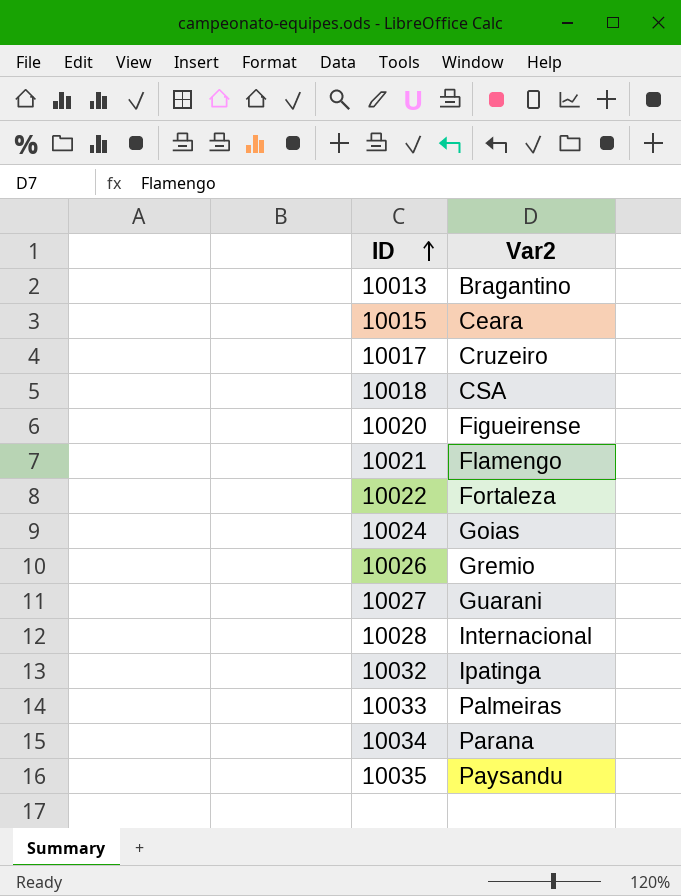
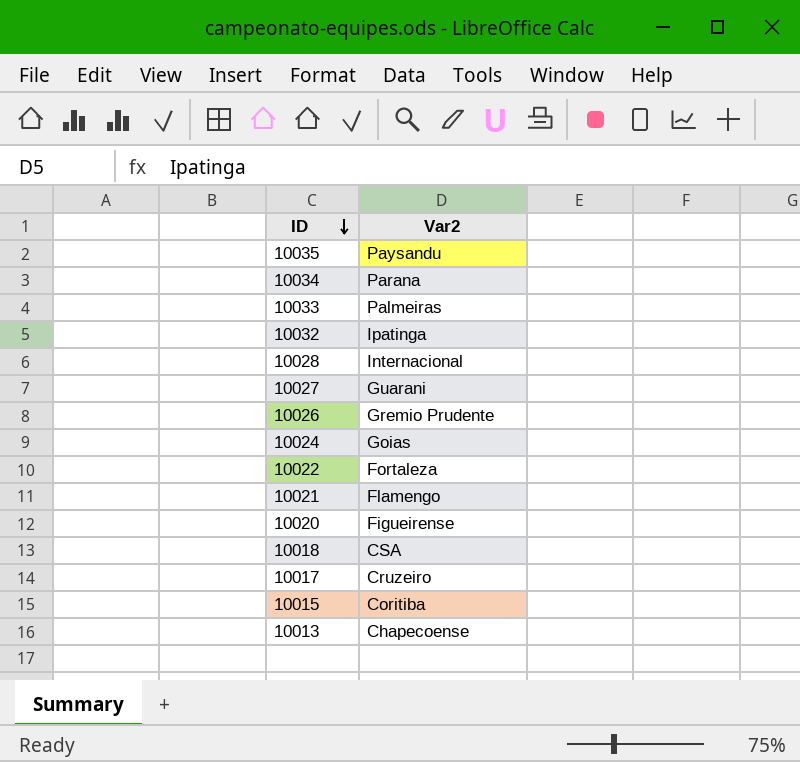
row order: ID ascending -> ID descending
10026 | Var2: Gremio -> Gremio Prudente
10015 | Var2: Ceara -> Coritiba
10013 | Var2: Bragantino -> Chapecoense

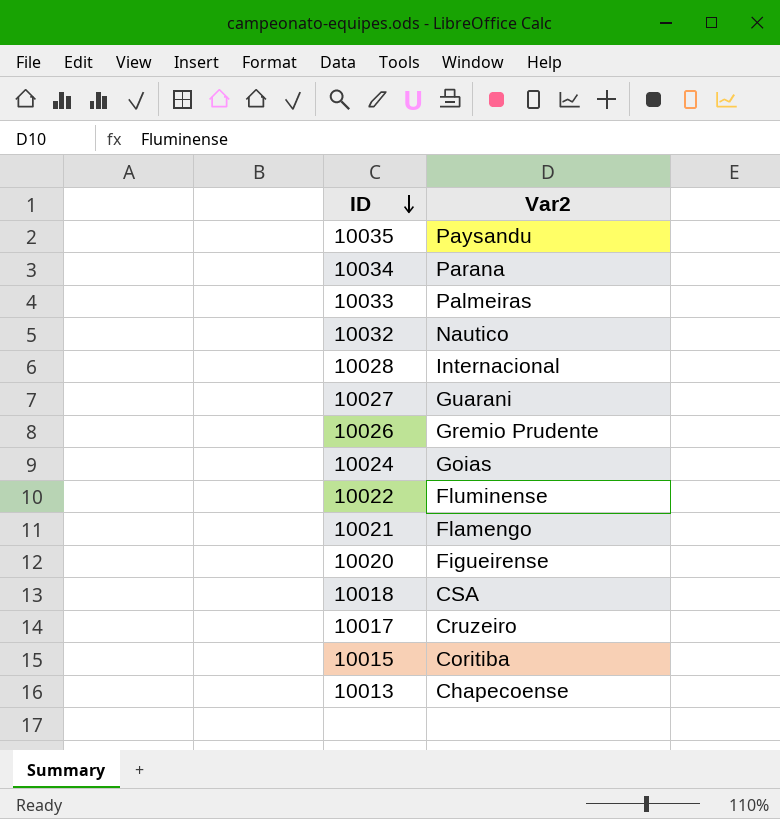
10032 | Var2: Ipatinga -> Nautico
10022 | Var2: Fortaleza -> Fluminense

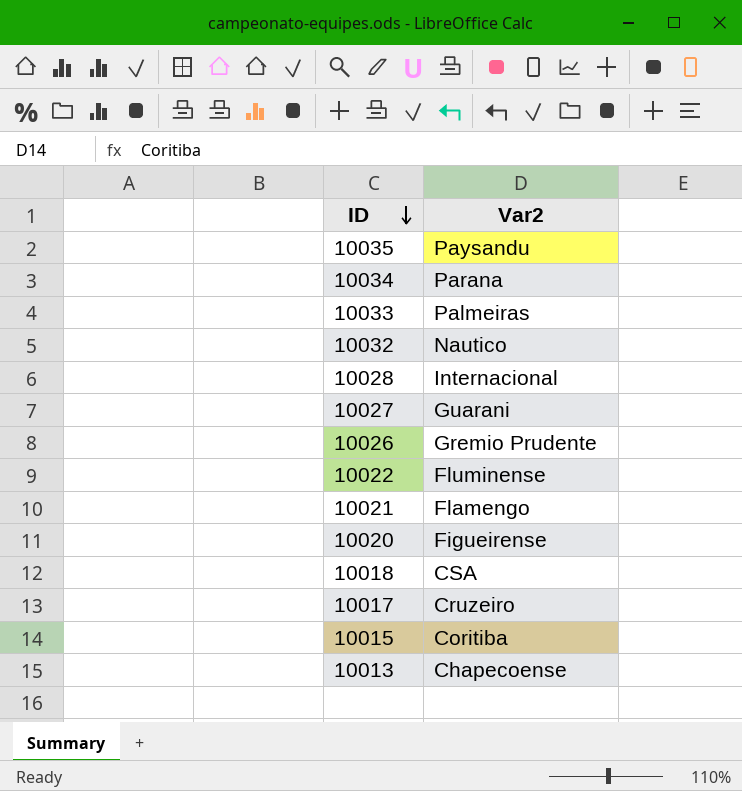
row 10024: Goias -> none

